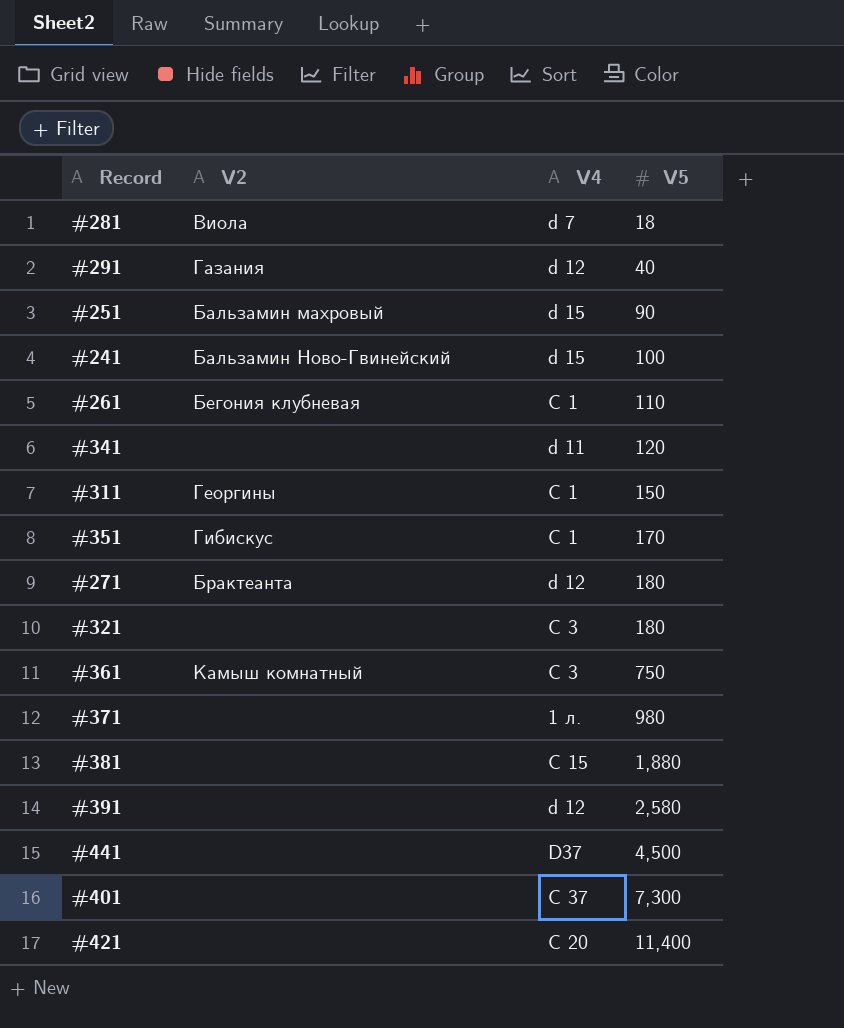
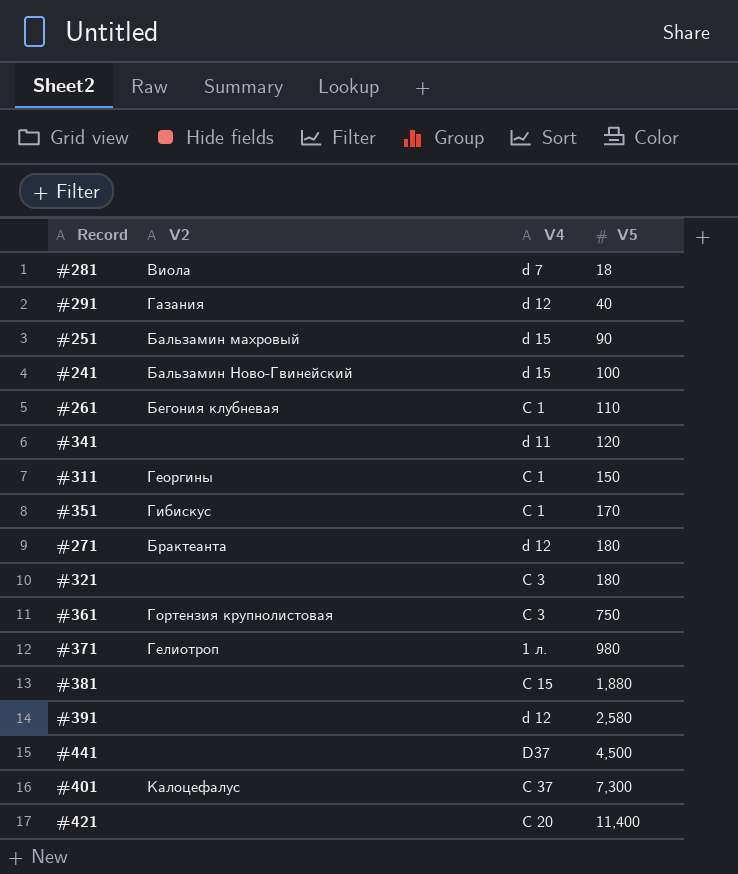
#361 | V2: Камыш комнатный -> Гортензия крупнолистовая
#371 | V2: none -> Гелиотроп
#401 | V2: none -> Калоцефалус

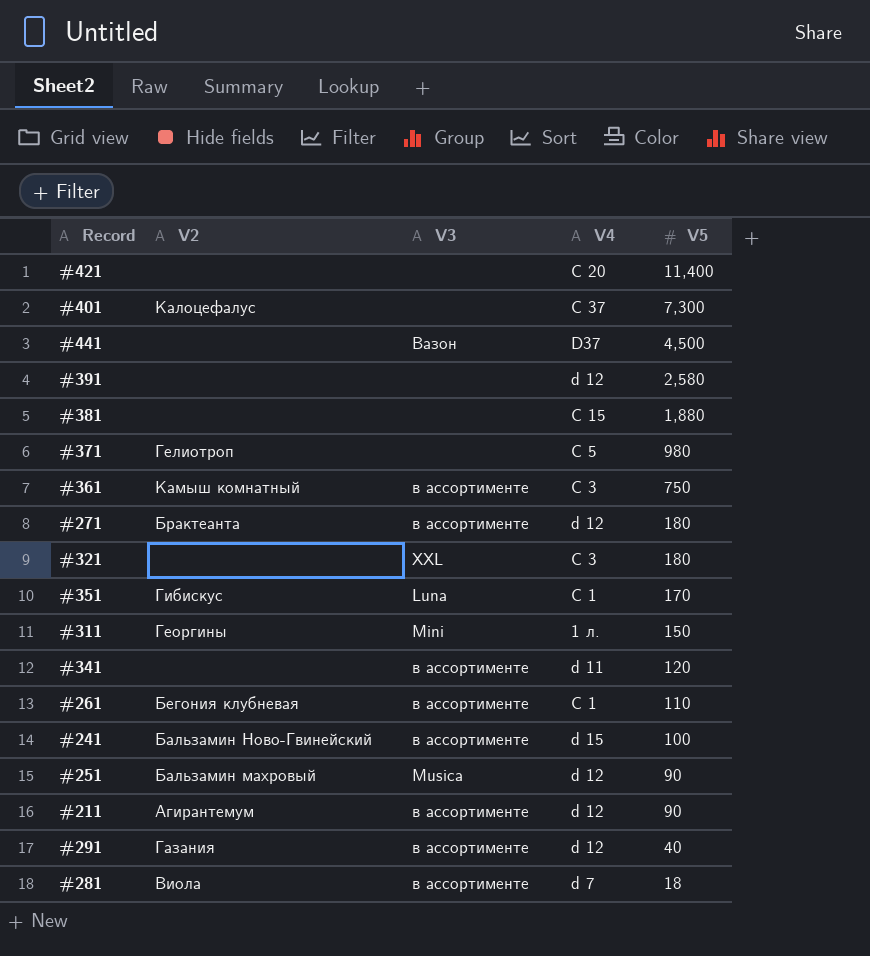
row order: V5 ascending -> V5 descending
column V3 | position: none -> 3
#371 | V4: 1 л. -> С 5
#361 | V2: Гортензия крупнолистовая -> Камыш комнатный
#311 | V4: C 1 -> 1 л.
#251 | V4: d 15 -> d 12
row #211: none -> Агирантемум | в ассортименте | d 12 | 90

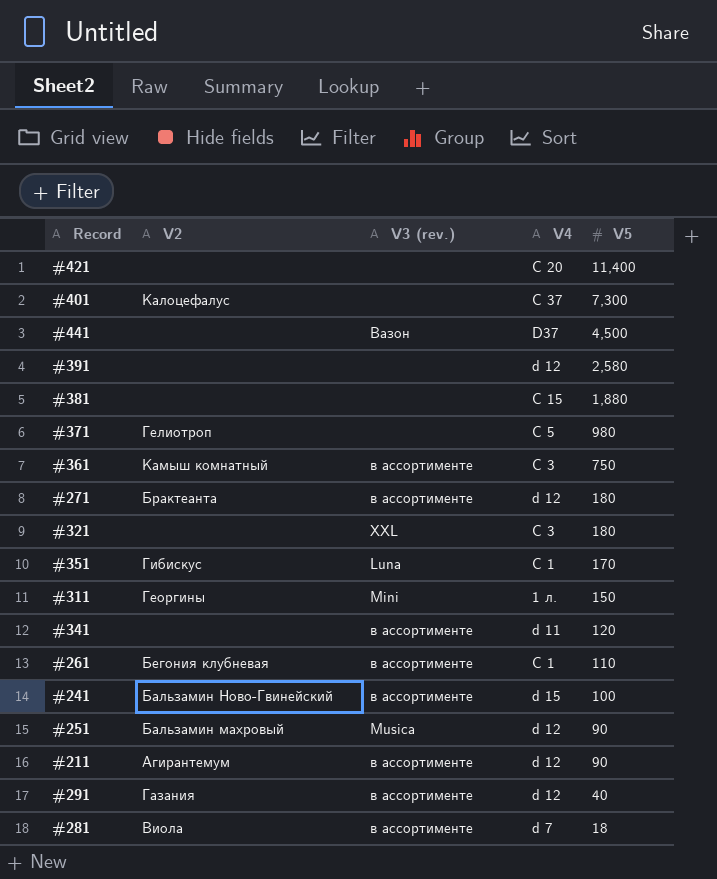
column name: V3 -> V3 (rev.)

